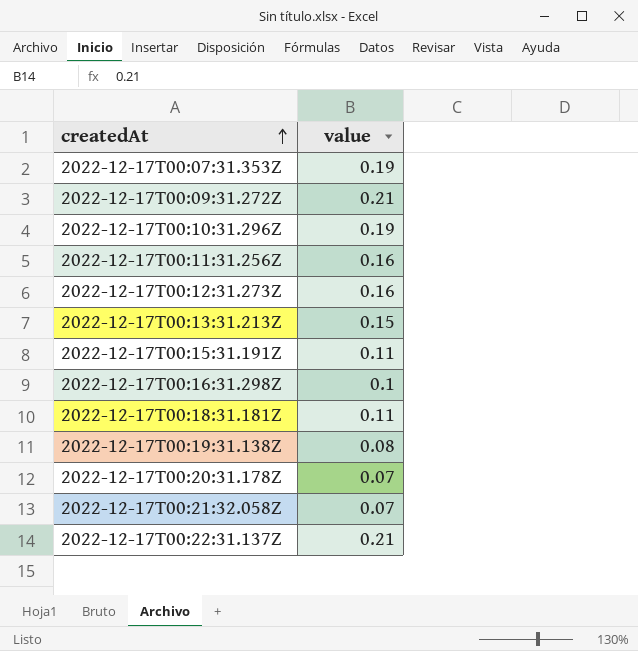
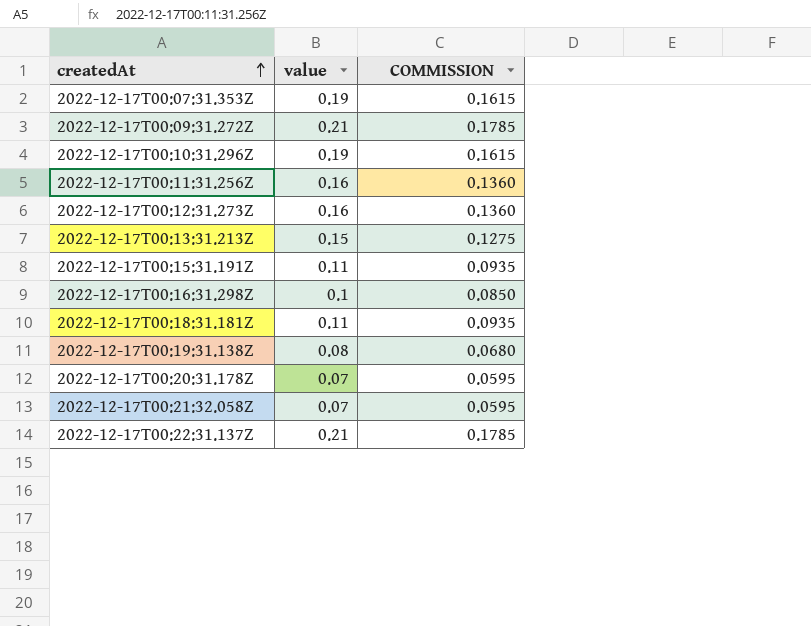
column COMMISSION | formula: none -> [value] * 0.85

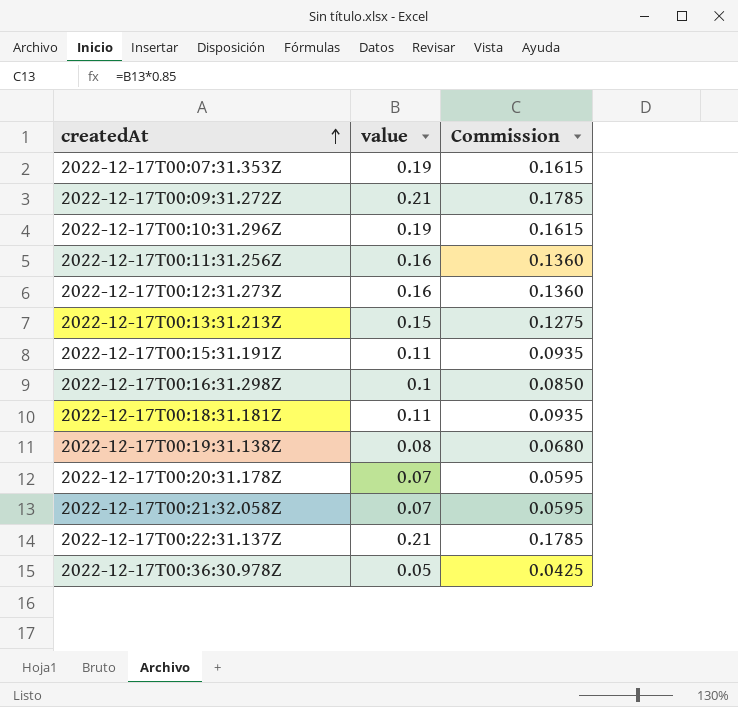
column name: COMMISSION -> Commission
row 2022-12-17T00:36:30.978Z: none -> 0.05 | 0.0425

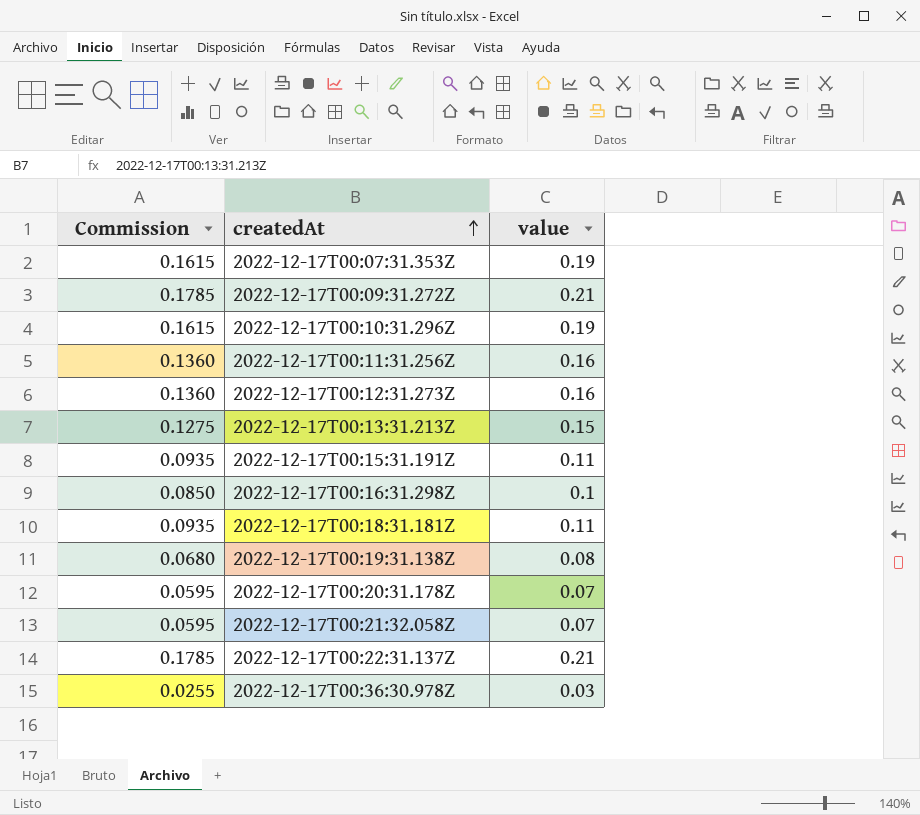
column Commission | position: 3 -> 1
2022-12-17T00:36:30.978Z | Commission: 0.0425 -> 0.0255
2022-12-17T00:36:30.978Z | value: 0.05 -> 0.03

